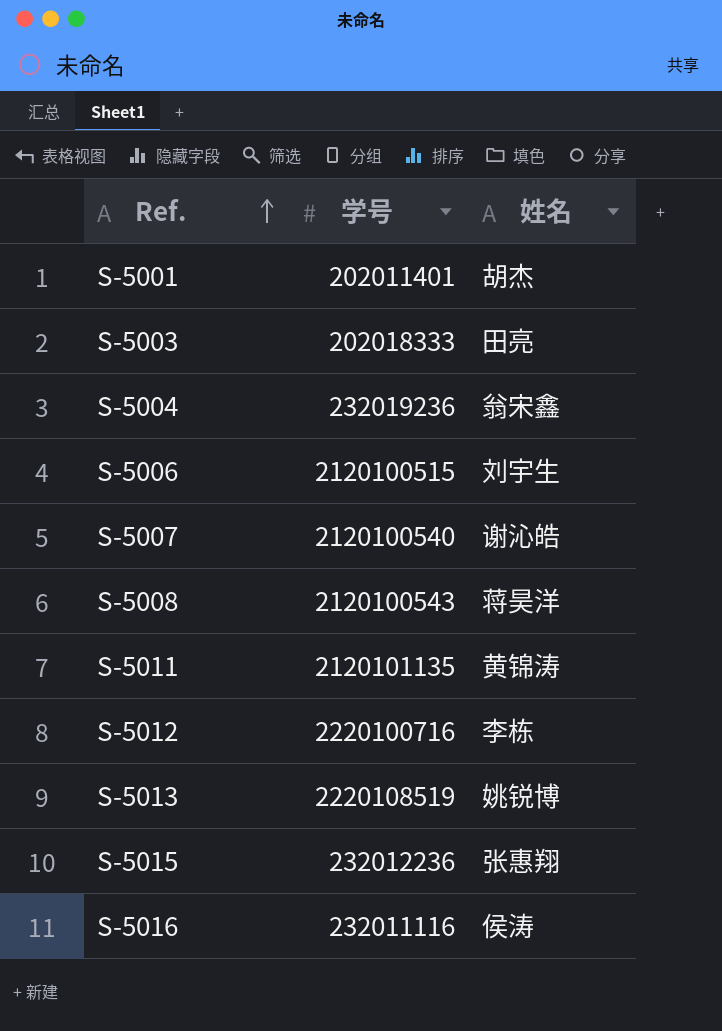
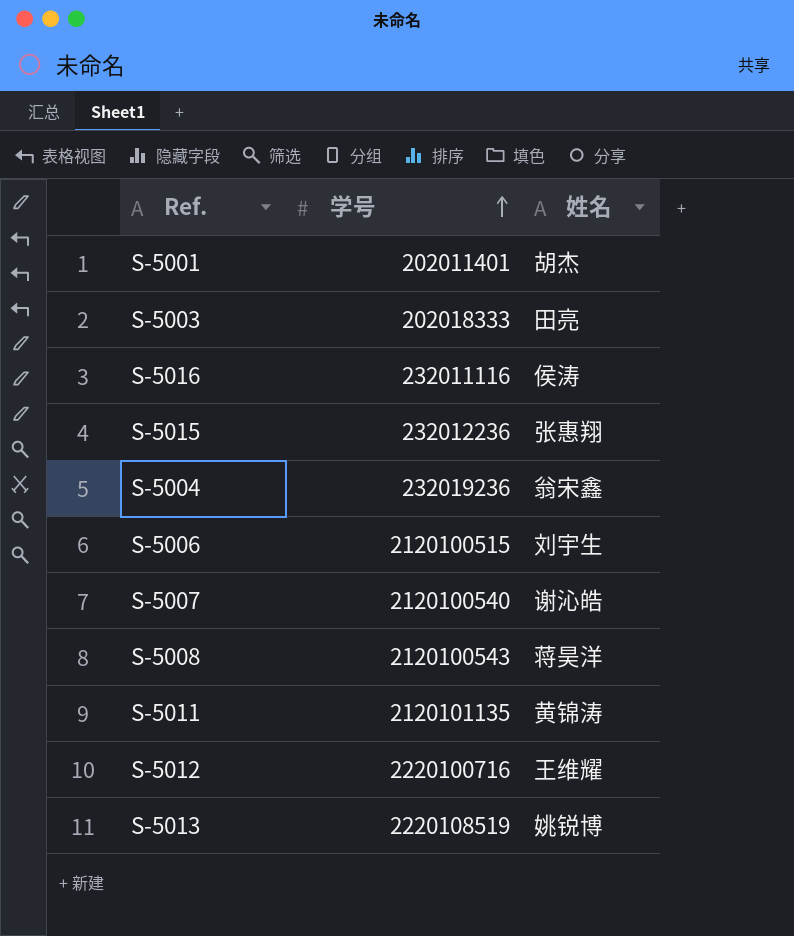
row order: Ref. ascending -> 学号 ascending
S-5012 | 姓名: 李栋 -> 王维耀

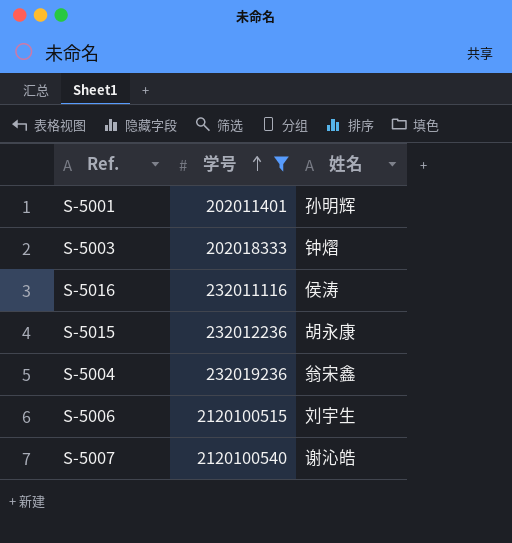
filter: none -> 学号 <= 2120100540
S-5001 | 姓名: 胡杰 -> 孙明辉
S-5003 | 姓名: 田亮 -> 钟熠
S-5015 | 姓名: 张惠翔 -> 胡永康

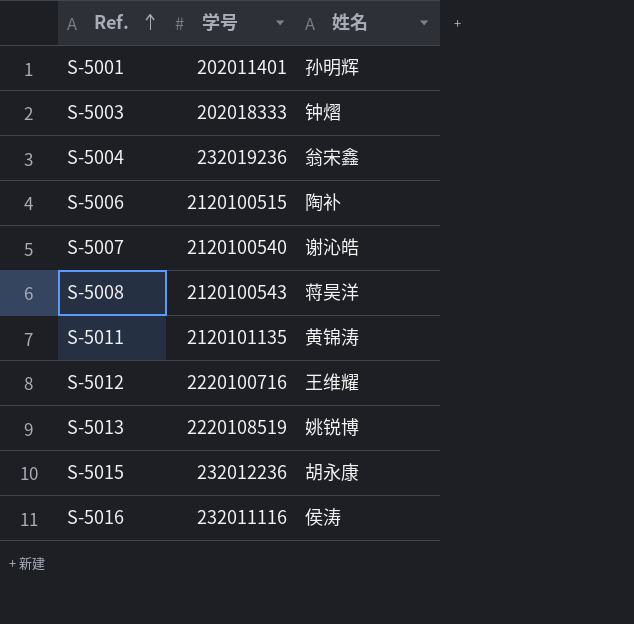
filter: 学号 <= 2120100540 -> none
row order: 学号 ascending -> Ref. ascending
S-5006 | 姓名: 刘宇生 -> 陶补

